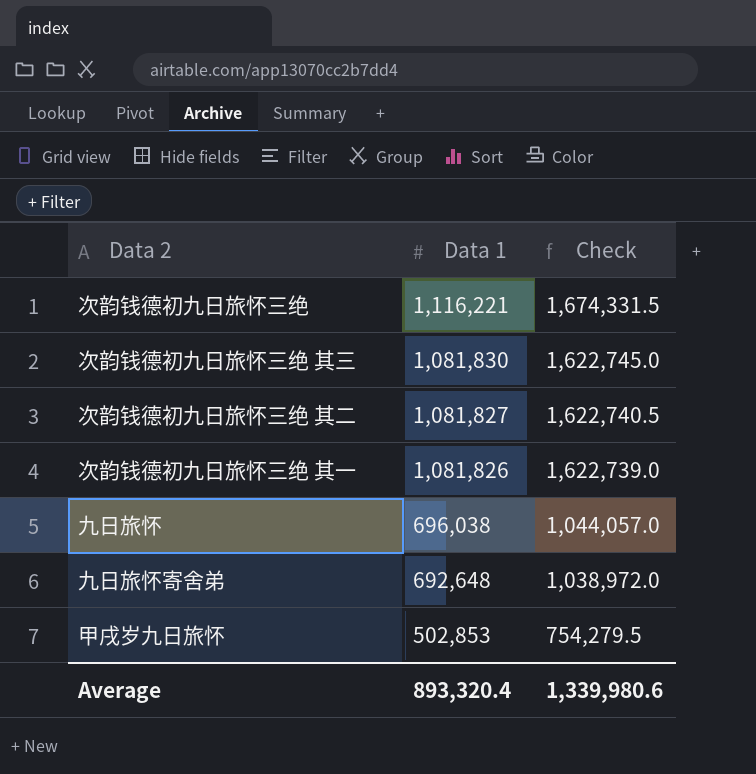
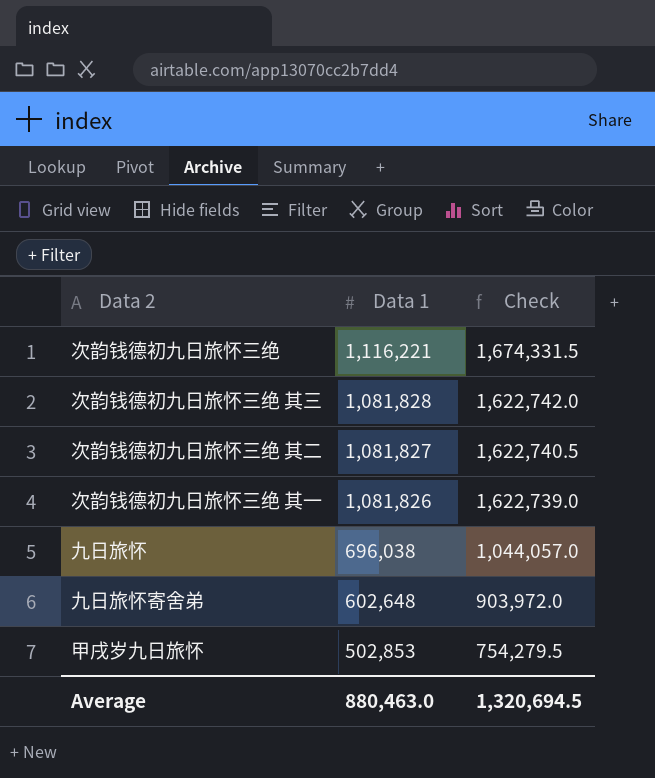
次韵钱德初九日旅怀三绝 其三 | Data 1: 1,081,830 -> 1,081,828
次韵钱德初九日旅怀三绝 其三 | Check: 1,622,745.0 -> 1,622,742.0
九日旅怀寄舍弟 | Data 1: 692,648 -> 602,648
九日旅怀寄舍弟 | Check: 1,038,972.0 -> 903,972.0
Average | Data 1: 893,320.4 -> 880,463.0
Average | Check: 1,339,980.6 -> 1,320,694.5

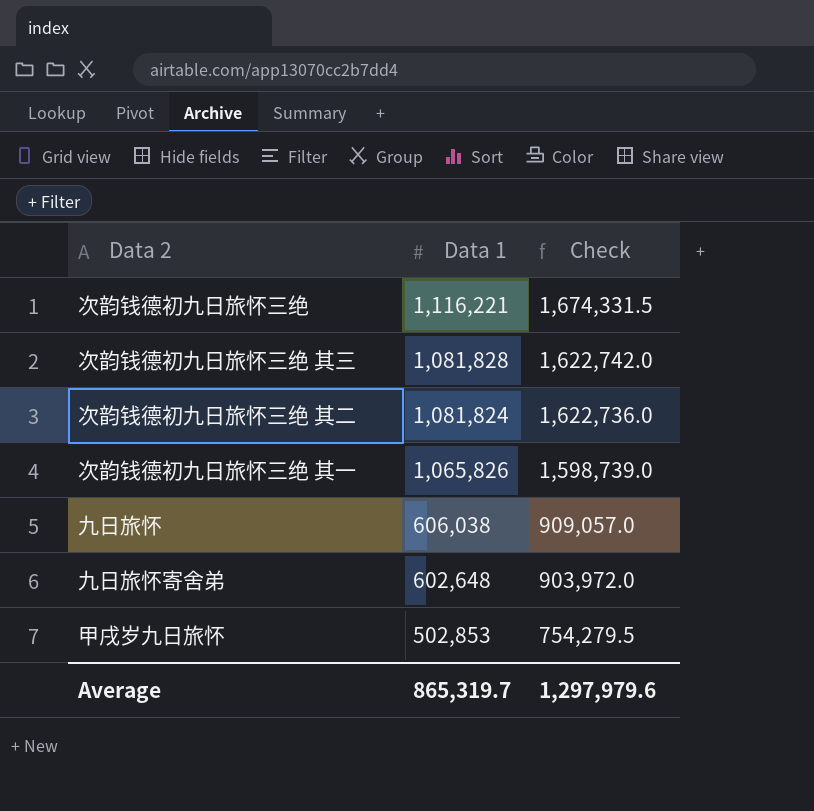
次韵钱德初九日旅怀三绝 其二 | Data 1: 1,081,827 -> 1,081,824
次韵钱德初九日旅怀三绝 其二 | Check: 1,622,740.5 -> 1,622,736.0
次韵钱德初九日旅怀三绝 其一 | Data 1: 1,081,826 -> 1,065,826
次韵钱德初九日旅怀三绝 其一 | Check: 1,622,739.0 -> 1,598,739.0
九日旅怀 | Data 1: 696,038 -> 606,038
九日旅怀 | Check: 1,044,057.0 -> 909,057.0
Average | Data 1: 880,463.0 -> 865,319.7
Average | Check: 1,320,694.5 -> 1,297,979.6

